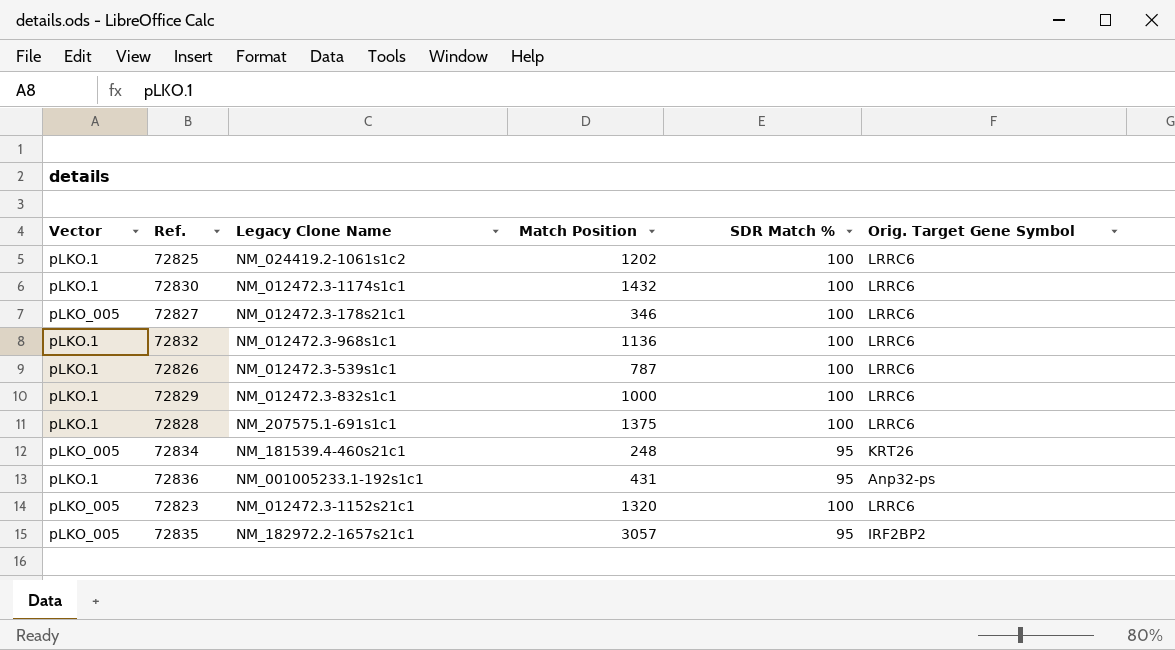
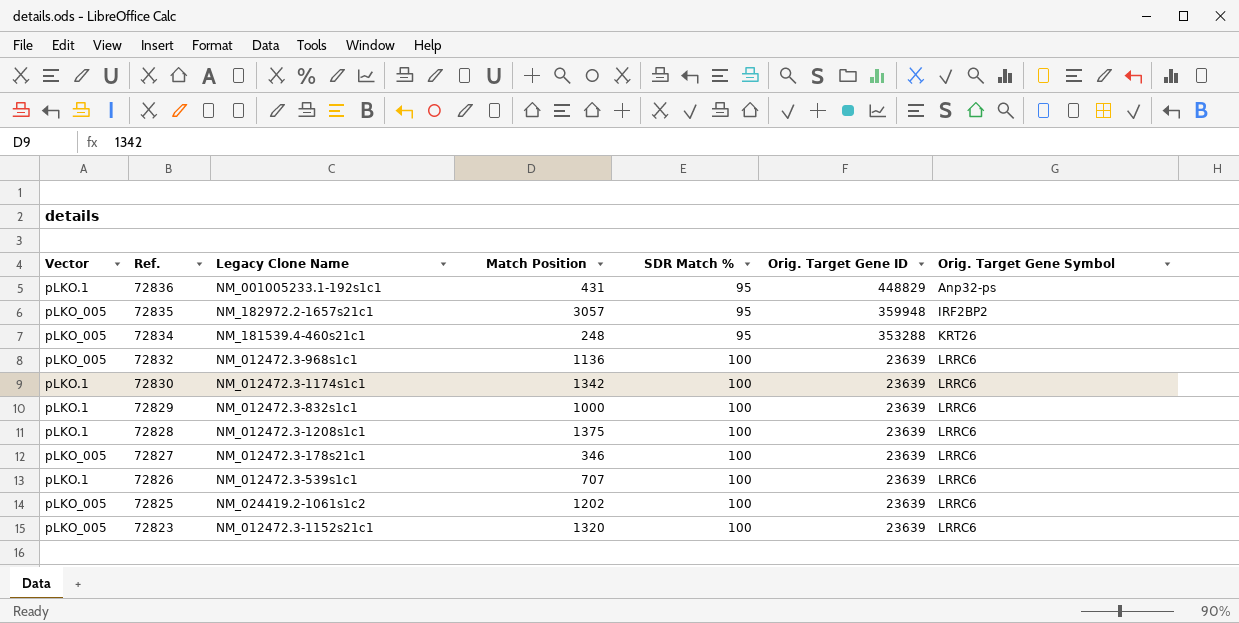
row order: none -> Ref. descending
column Orig. Target Gene ID | position: none -> 6
72832 | Vector: pLKO.1 -> pLKO_005
72830 | Match Position: 1432 -> 1342
72828 | Legacy Clone Name: NM_207575.1-691s1c1 -> NM_012472.3-1208s1c1
72826 | Match Position: 787 -> 707
72825 | Vector: pLKO.1 -> pLKO_005

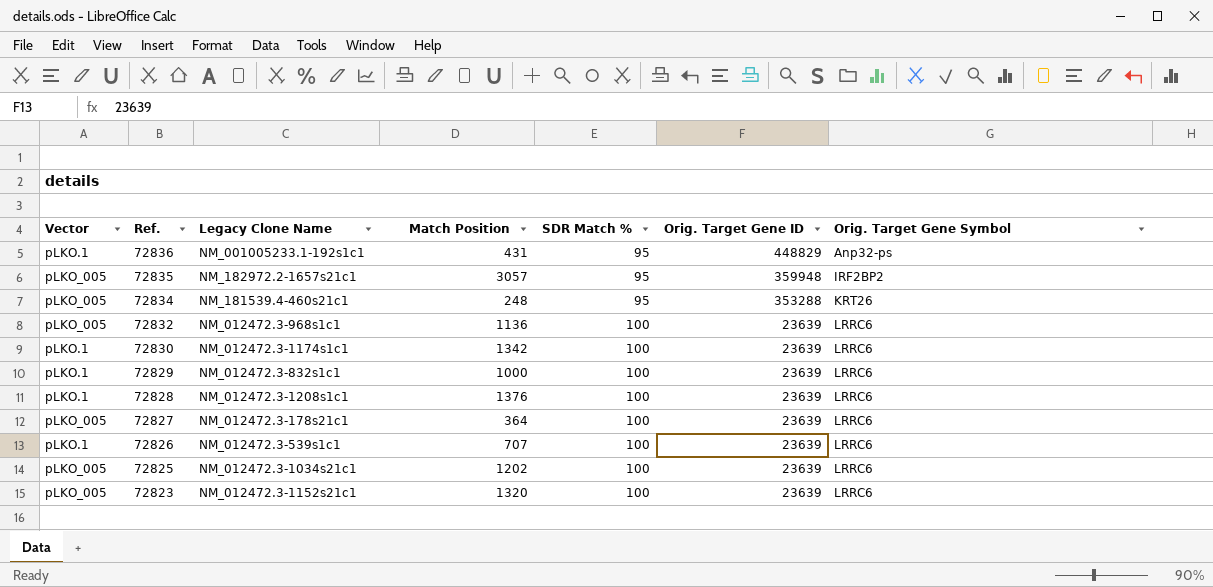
72828 | Match Position: 1375 -> 1376
72827 | Match Position: 346 -> 364
72825 | Legacy Clone Name: NM_024419.2-1061s1c2 -> NM_012472.3-1034s21c1

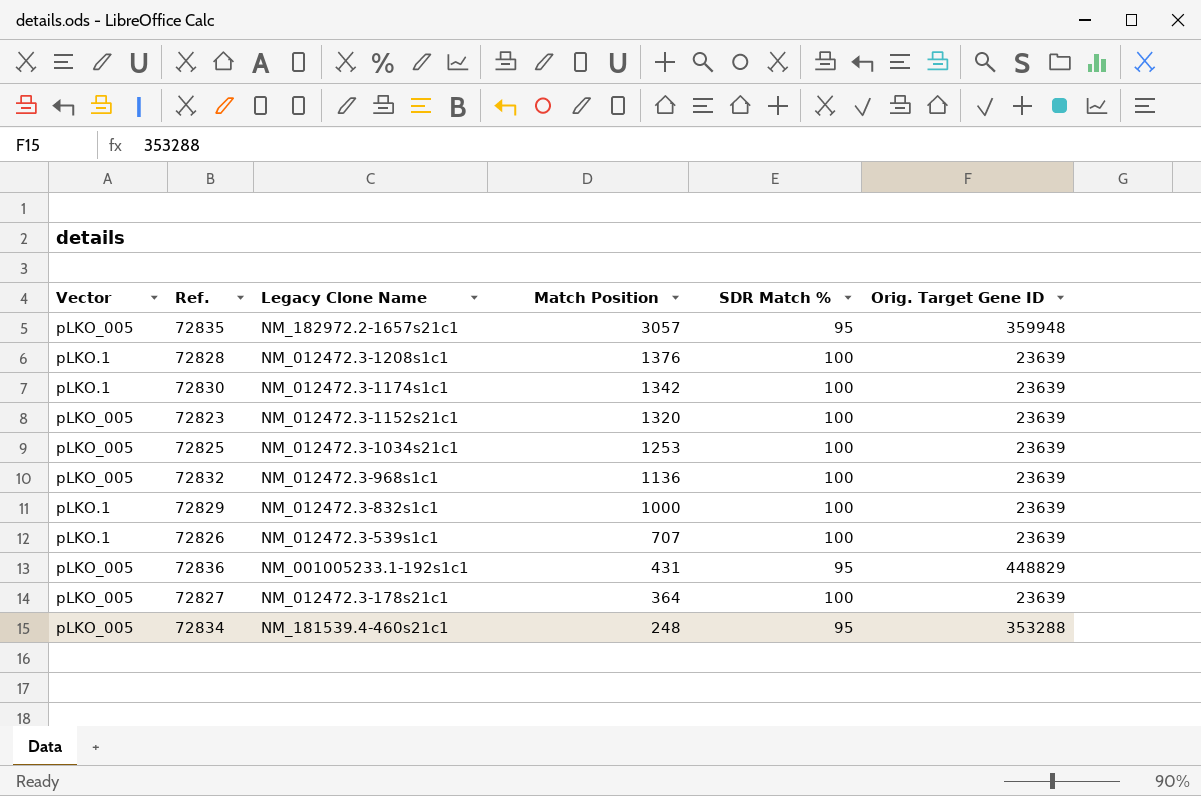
row order: Ref. descending -> Match Position descending
column Orig. Target Gene Symbol | position: 7 -> none
72825 | Match Position: 1202 -> 1253
72836 | Vector: pLKO.1 -> pLKO_005

